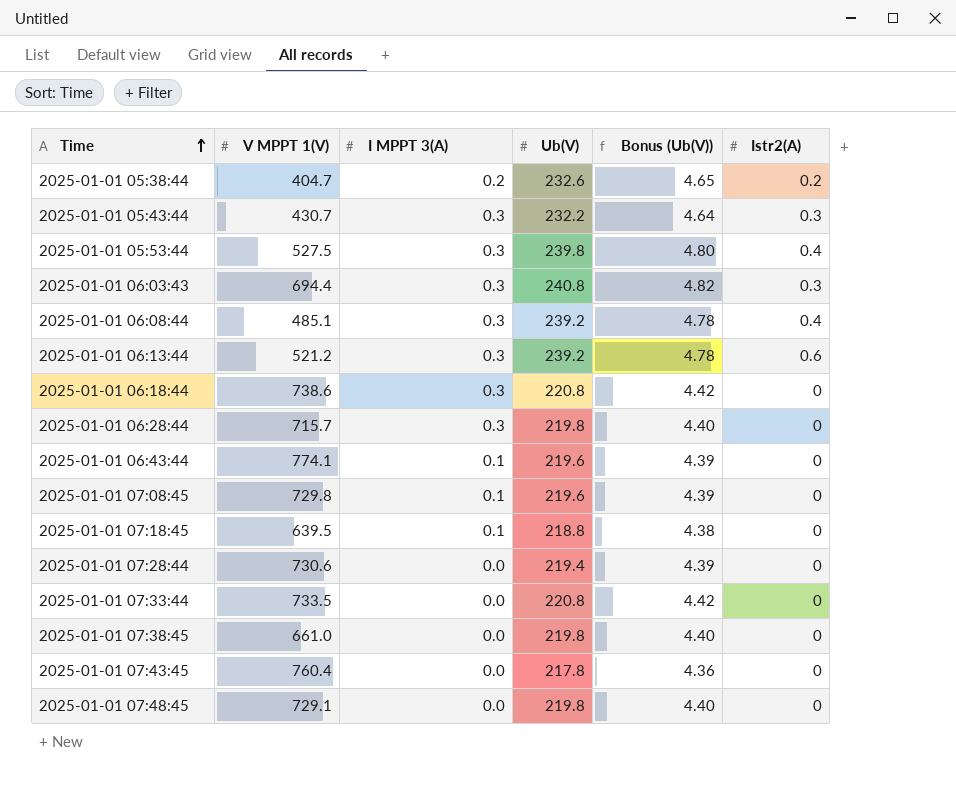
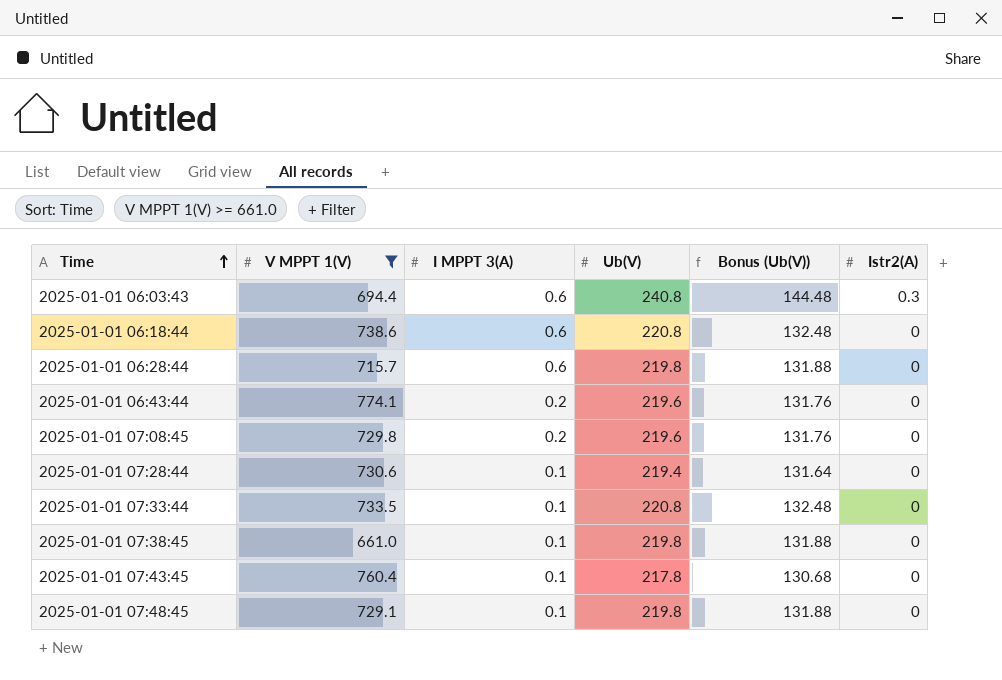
filter: none -> V MPPT 1(V) >= 661.0
column Bonus (Ub(V)) | formula: [Ub(V)] * 0.02 -> [Ub(V)] * 0.6
2025-01-01 06:03:43 | I MPPT 3(A): 0.3 -> 0.6
2025-01-01 06:18:44 | I MPPT 3(A): 0.3 -> 0.6
2025-01-01 06:28:44 | I MPPT 3(A): 0.3 -> 0.6
2025-01-01 06:43:44 | I MPPT 3(A): 0.1 -> 0.2
2025-01-01 07:08:45 | I MPPT 3(A): 0.1 -> 0.2
2025-01-01 07:28:44 | I MPPT 3(A): 0.0 -> 0.1
2025-01-01 07:33:44 | I MPPT 3(A): 0.0 -> 0.1
2025-01-01 07:38:45 | I MPPT 3(A): 0.0 -> 0.1
2025-01-01 07:43:45 | I MPPT 3(A): 0.0 -> 0.1
2025-01-01 07:48:45 | I MPPT 3(A): 0.0 -> 0.1

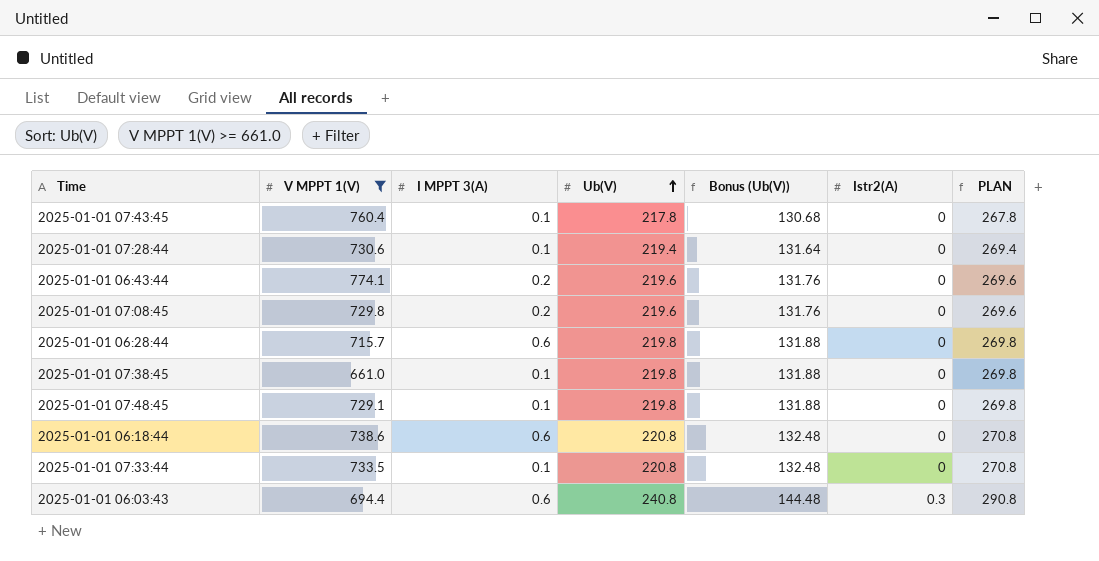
row order: Time ascending -> Ub(V) ascending
column PLAN | formula: none -> [Ub(V)] + 50

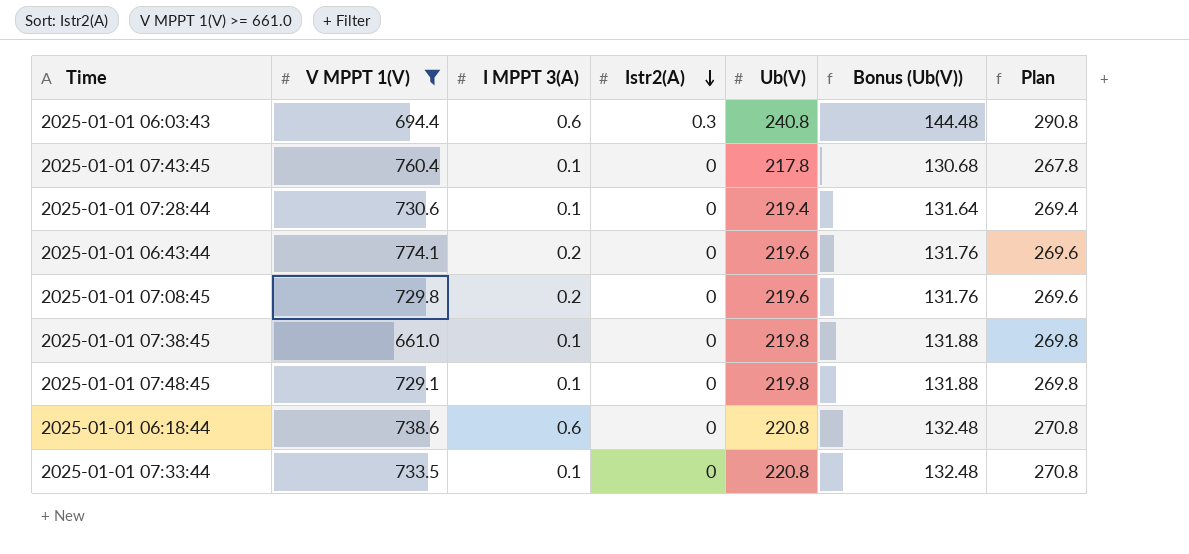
row order: Ub(V) ascending -> Istr2(A) descending
column Istr2(A) | position: 6 -> 4
column name: PLAN -> Plan
row 2025-01-01 06:28:44: 715.7 | 0.6 | 219.8 | 131.88 | 0 | 269.8 -> none

